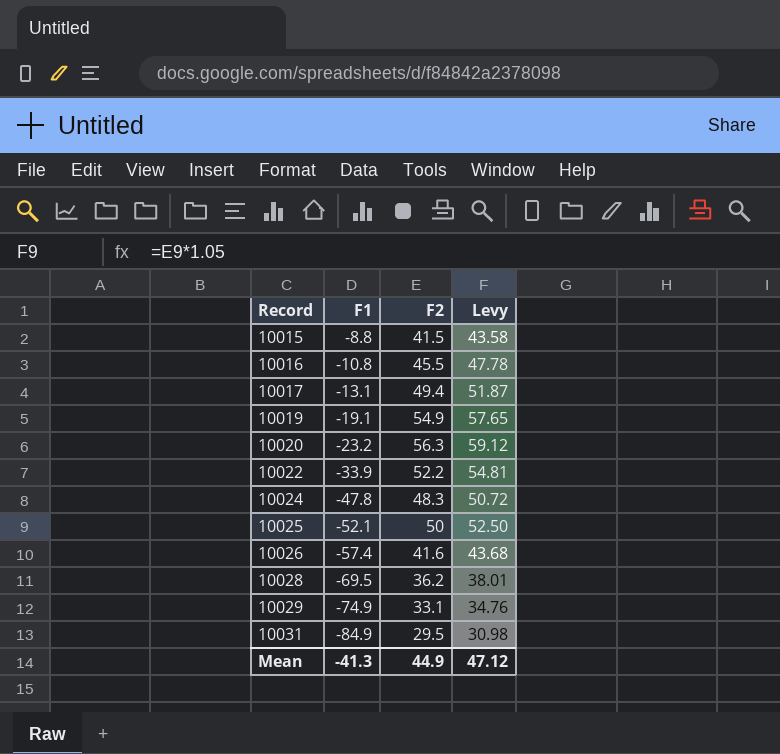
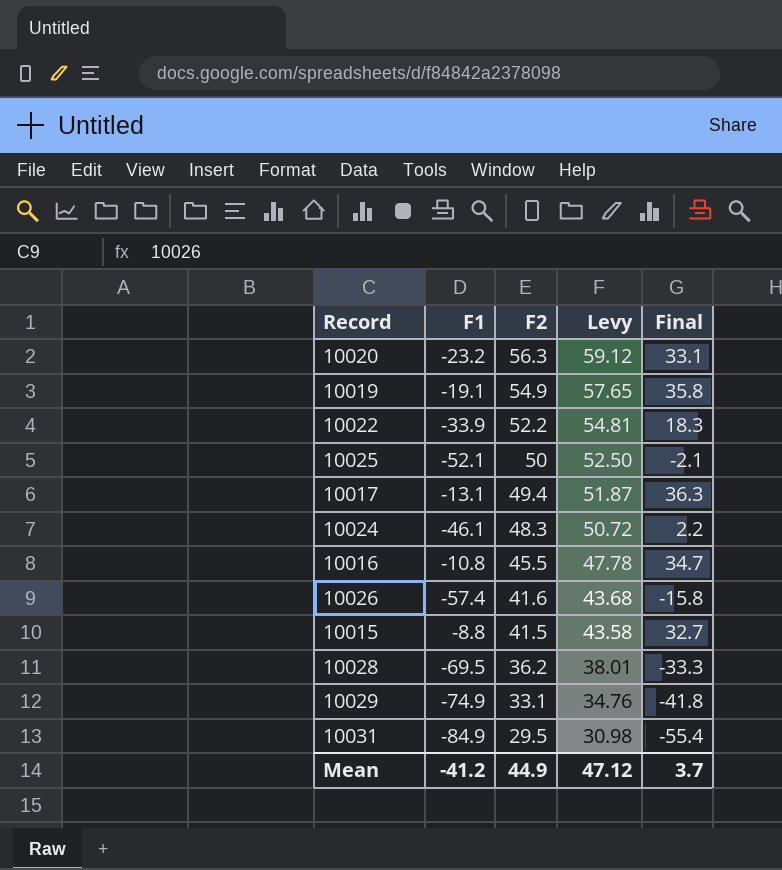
row order: Record ascending -> F2 descending
column Final | formula: none -> [F1] + [F2]
10024 | F1: -47.8 -> -46.1
Mean | F1: -41.3 -> -41.2

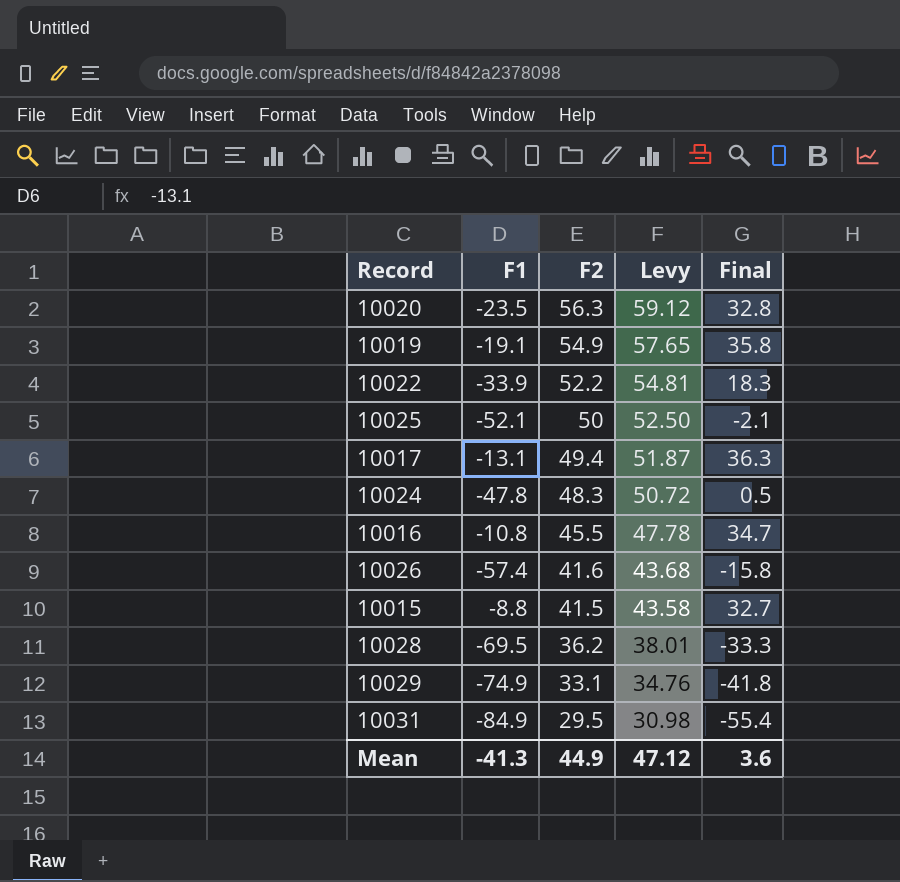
10020 | F1: -23.2 -> -23.5
10020 | Final: 33.1 -> 32.8
10024 | F1: -46.1 -> -47.8
10024 | Final: 2.2 -> 0.5
Mean | F1: -41.2 -> -41.3
Mean | Final: 3.7 -> 3.6

